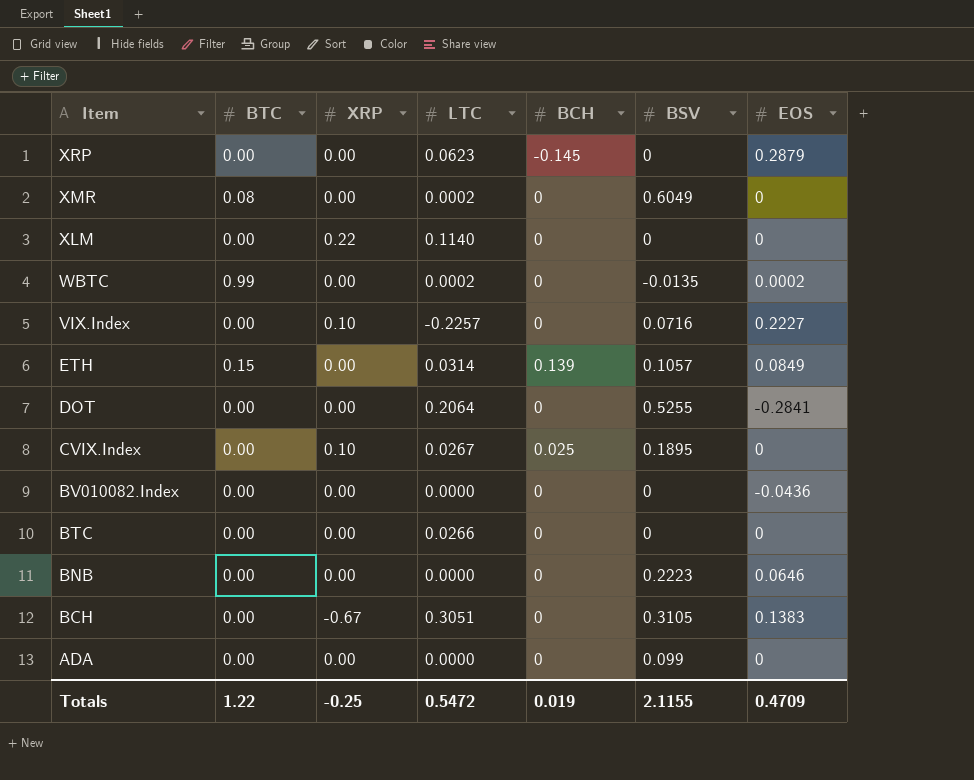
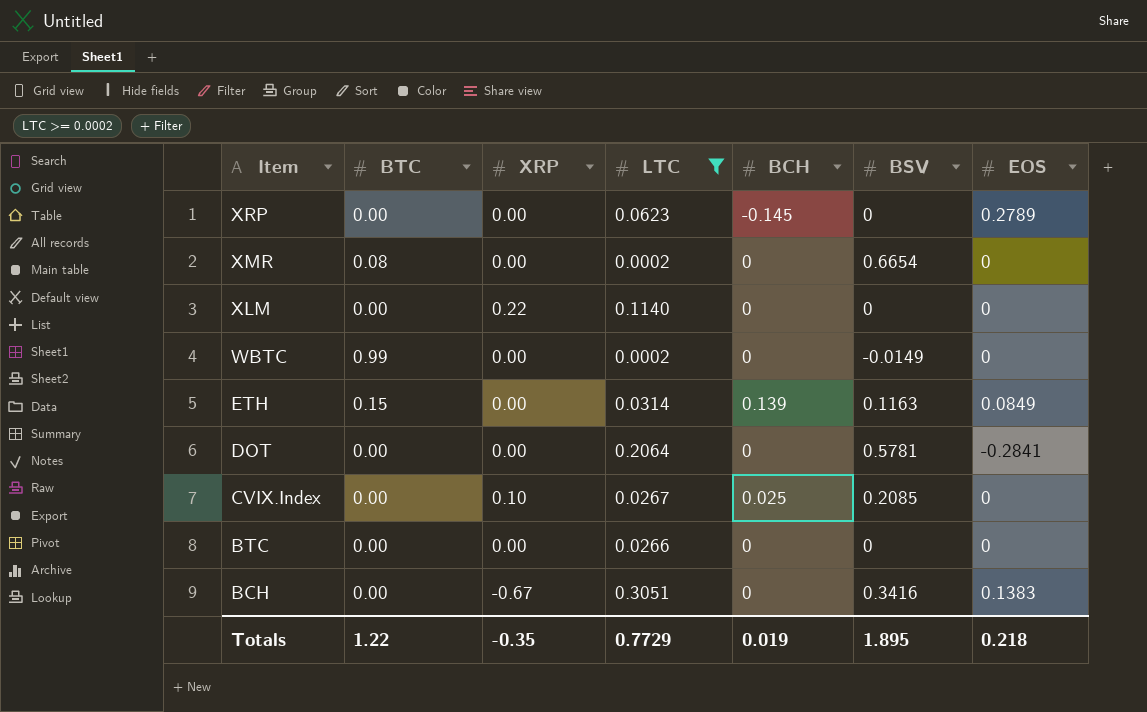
filter: none -> LTC >= 0.0002
XRP | EOS: 0.2879 -> 0.2789
XMR | BSV: 0.6049 -> 0.6654
WBTC | BSV: -0.0135 -> -0.0149
WBTC | EOS: 0.0002 -> 0
ETH | BSV: 0.1057 -> 0.1163
DOT | BSV: 0.5255 -> 0.5781
CVIX.Index | BSV: 0.1895 -> 0.2085
BCH | BSV: 0.3105 -> 0.3416
Totals | XRP: -0.25 -> -0.35
Totals | LTC: 0.5472 -> 0.7729
Totals | BSV: 2.1155 -> 1.895
Totals | EOS: 0.4709 -> 0.218

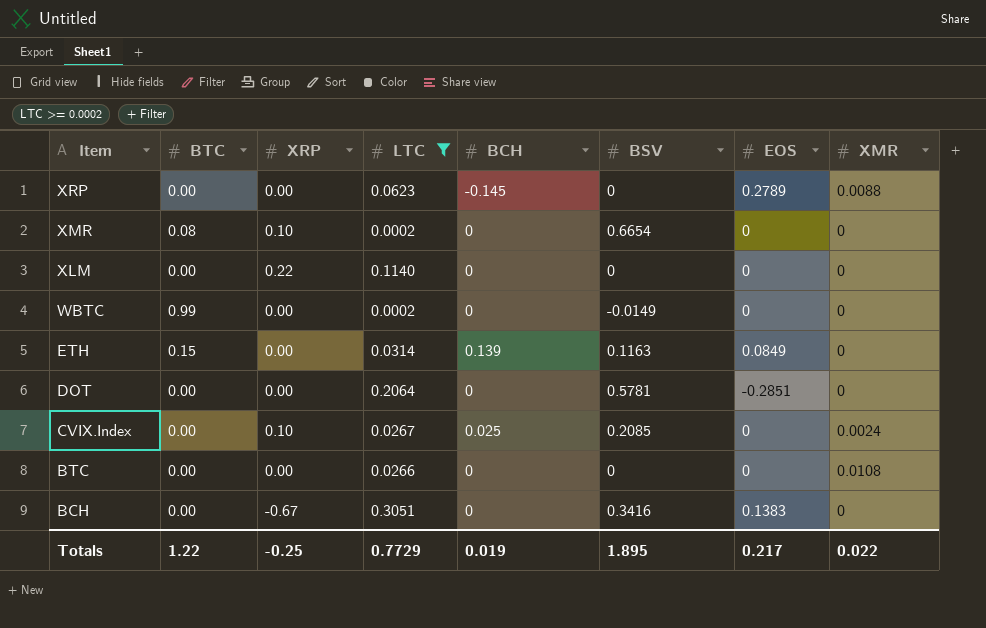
column XMR | position: none -> 8
XMR | XRP: 0.00 -> 0.10
DOT | EOS: -0.2841 -> -0.2851
Totals | XRP: -0.35 -> -0.25
Totals | EOS: 0.218 -> 0.217

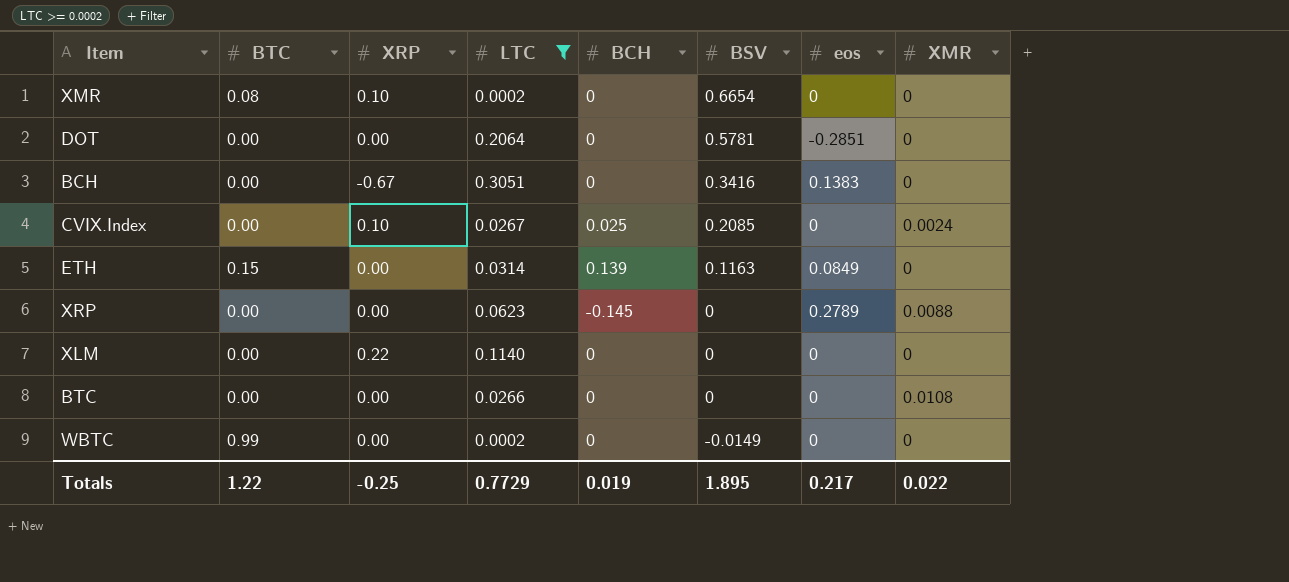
row order: Item descending -> BSV descending
column name: EOS -> eos

